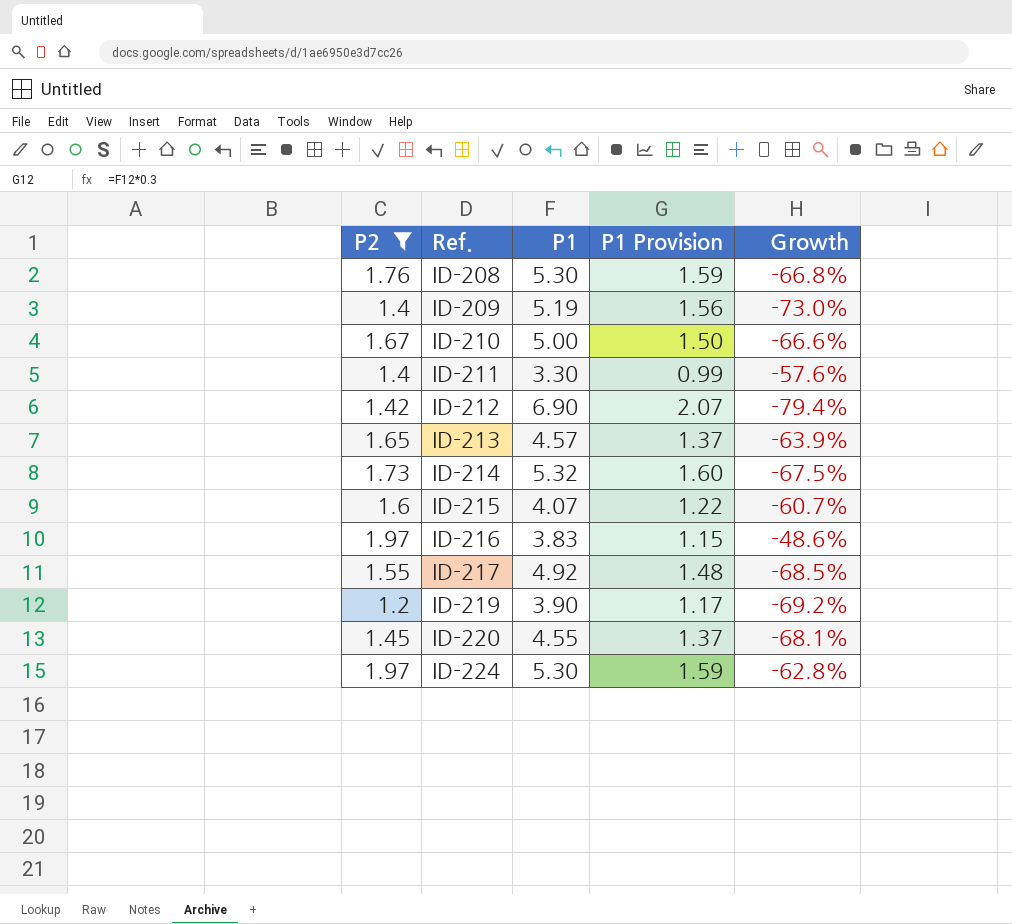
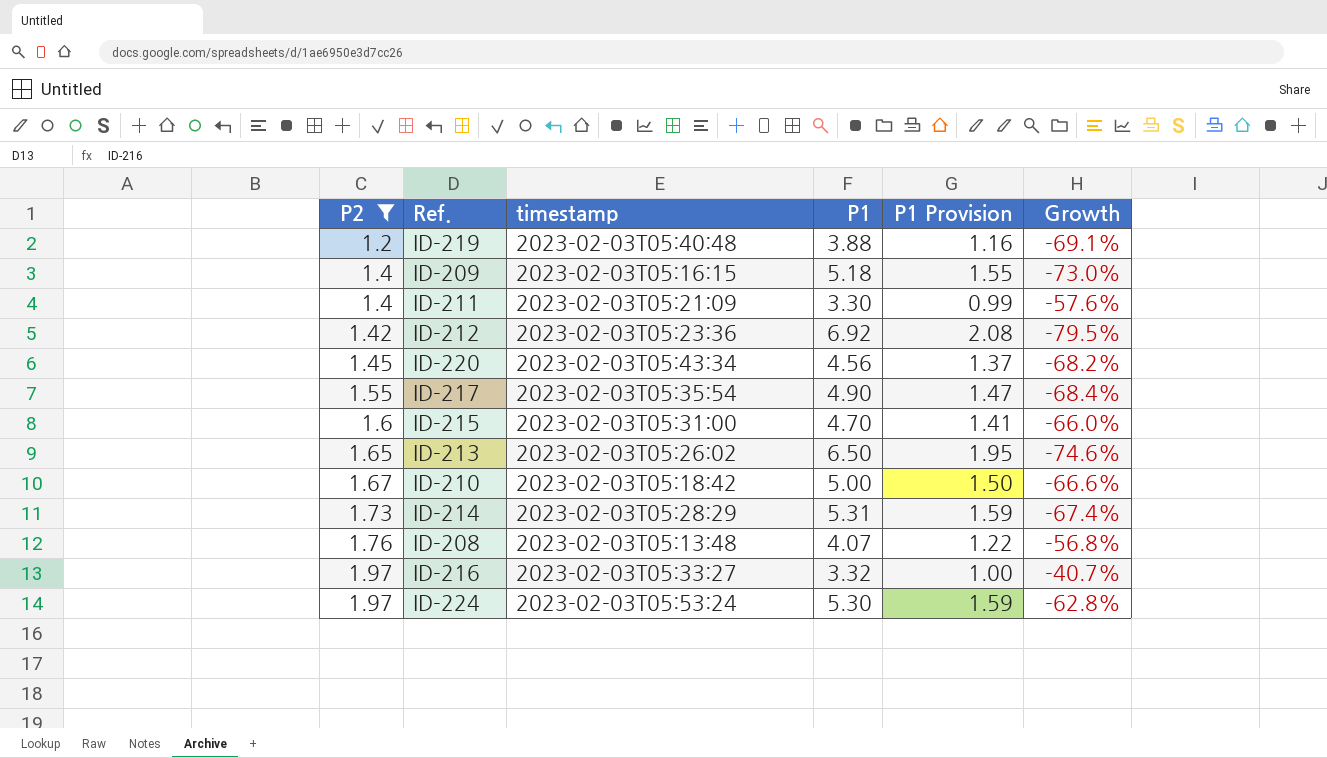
row order: Ref. ascending -> P2 ascending
column timestamp | position: none -> 3
ID-219 | P1: 3.90 -> 3.88
ID-219 | P1 Provision: 1.17 -> 1.16
ID-219 | Growth: -69.2% -> -69.1%
ID-209 | P1: 5.19 -> 5.18
ID-209 | P1 Provision: 1.56 -> 1.55
ID-212 | P1: 6.90 -> 6.92
ID-212 | P1 Provision: 2.07 -> 2.08
ID-212 | Growth: -79.4% -> -79.5%
ID-220 | P1: 4.55 -> 4.56
ID-220 | Growth: -68.1% -> -68.2%
ID-217 | P1: 4.92 -> 4.90
ID-217 | P1 Provision: 1.48 -> 1.47
ID-217 | Growth: -68.5% -> -68.4%
ID-215 | P1: 4.07 -> 4.70
ID-215 | P1 Provision: 1.22 -> 1.41
ID-215 | Growth: -60.7% -> -66.0%
ID-213 | P1: 4.57 -> 6.50
ID-213 | P1 Provision: 1.37 -> 1.95
ID-213 | Growth: -63.9% -> -74.6%
ID-214 | P1: 5.32 -> 5.31
ID-214 | P1 Provision: 1.60 -> 1.59
ID-214 | Growth: -67.5% -> -67.4%
ID-208 | P1: 5.30 -> 4.07
ID-208 | P1 Provision: 1.59 -> 1.22
ID-208 | Growth: -66.8% -> -56.8%
ID-216 | P1: 3.83 -> 3.32
ID-216 | P1 Provision: 1.15 -> 1.00
ID-216 | Growth: -48.6% -> -40.7%

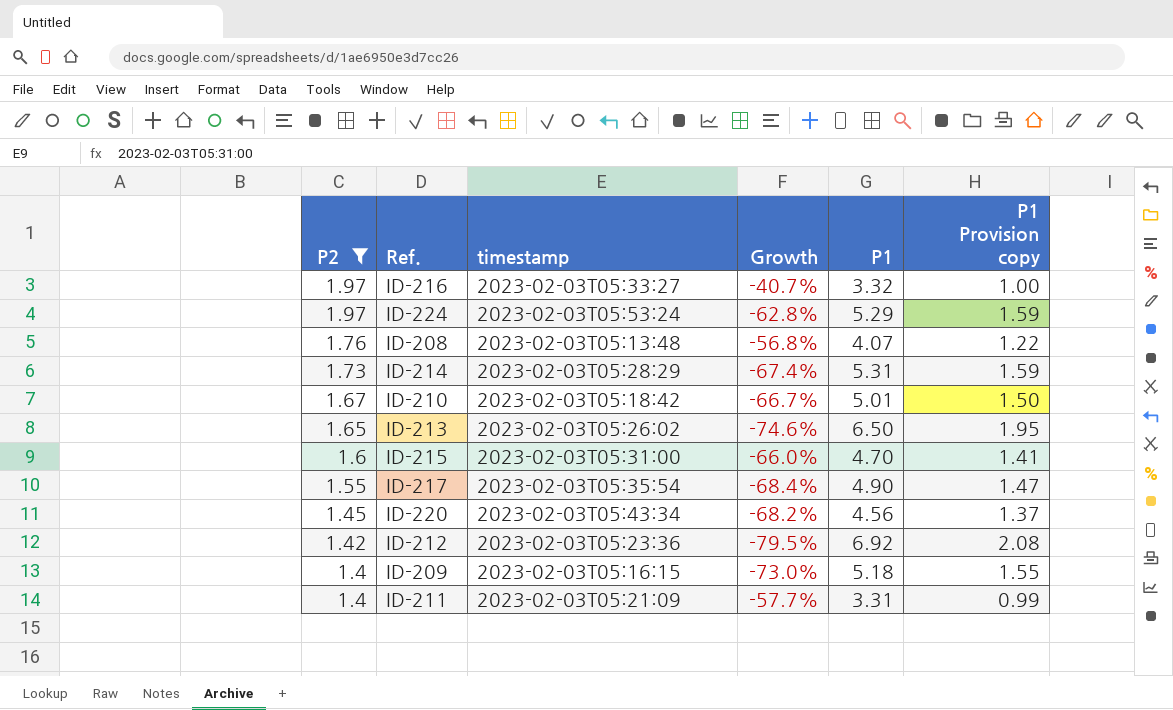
row order: P2 ascending -> P2 descending
column Growth | position: 6 -> 4
column name: P1 Provision -> P1 Provision copy
row ID-219: 1.2 | 2023-02-03T05:40:48 | 3.88 | 1.16 | -69.1% -> none
ID-224 | P1: 5.30 -> 5.29
ID-210 | Growth: -66.6% -> -66.7%
ID-210 | P1: 5.00 -> 5.01
ID-211 | Growth: -57.6% -> -57.7%
ID-211 | P1: 3.30 -> 3.31

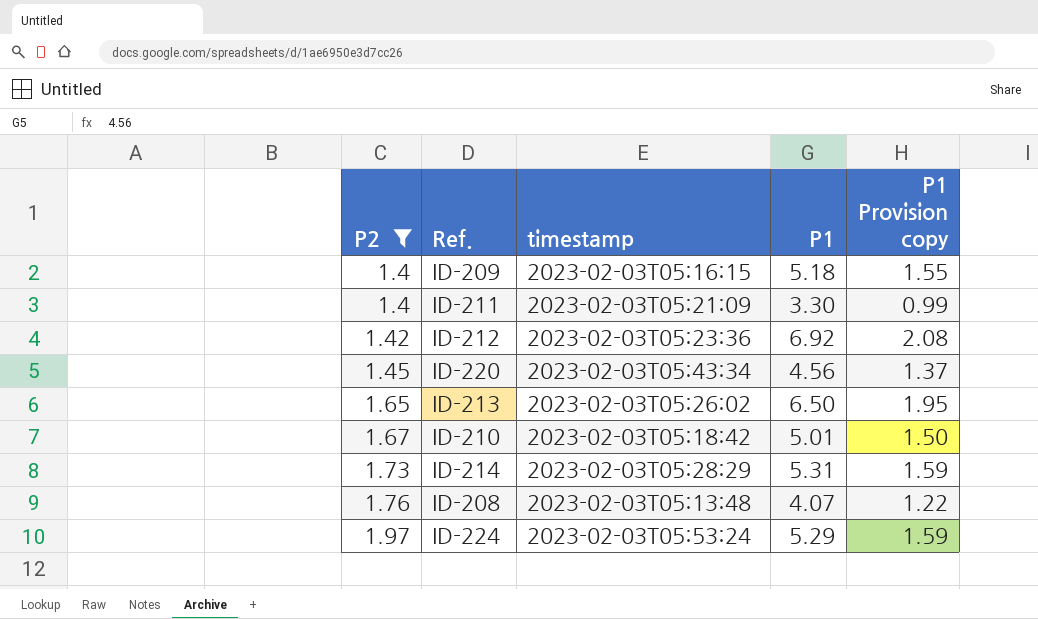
row order: P2 descending -> P2 ascending
column Growth | formula: ([P2] - [P1]) / [P1] -> none
row ID-216: 1.97 | 2023-02-03T05:33:27 | -40.7% | 3.32 | 1.00 -> none
row ID-215: 1.6 | 2023-02-03T05:31:00 | -66.0% | 4.70 | 1.41 -> none
row ID-217: 1.55 | 2023-02-03T05:35:54 | -68.4% | 4.90 | 1.47 -> none
ID-211 | P1: 3.31 -> 3.30

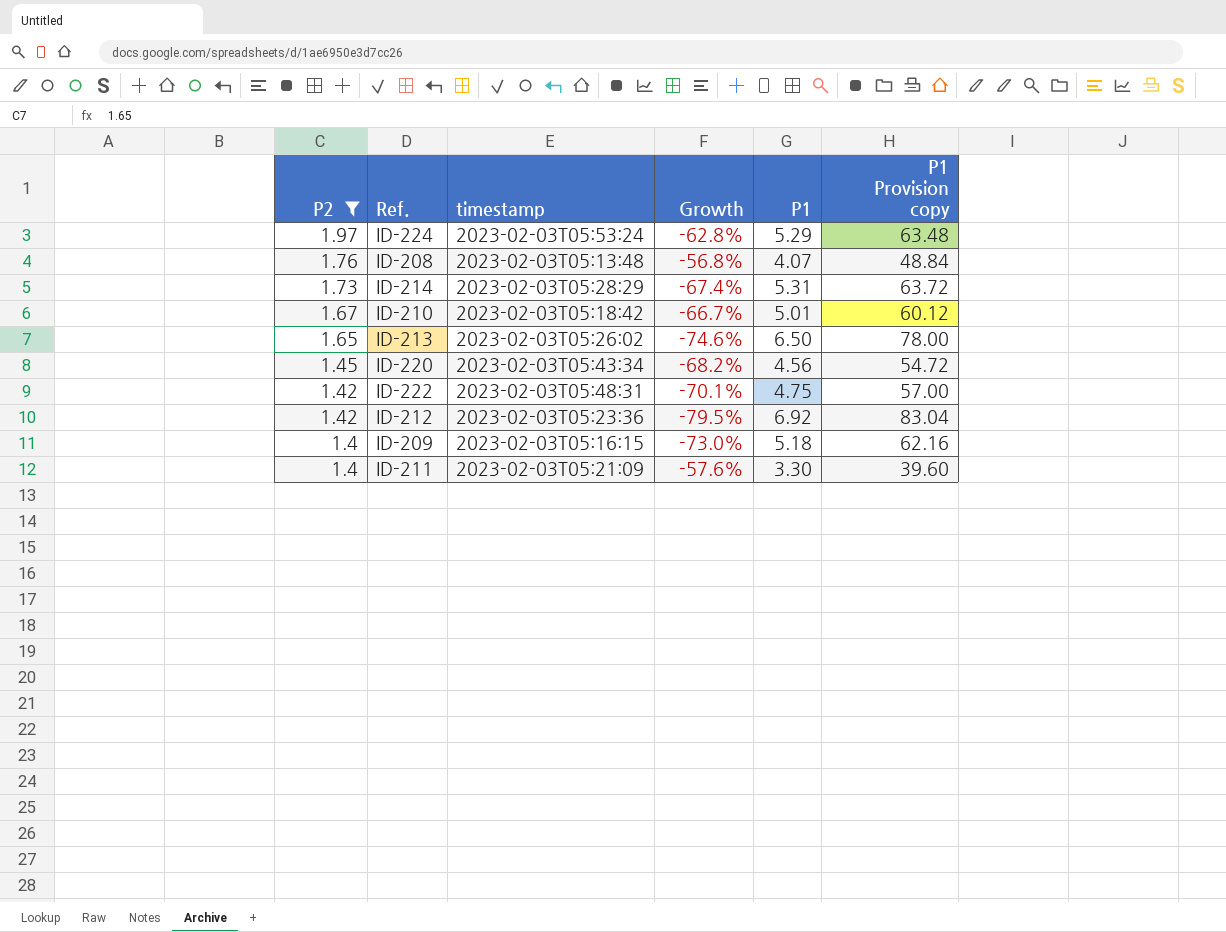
row order: P2 ascending -> P2 descending
column Growth | formula: none -> ([P2] - [P1]) / [P1]
column P1 Provision copy | formula: [P1] * 0.3 -> [P1] * 12
row ID-222: none -> 1.42 | 2023-02-03T05:48:31 | -70.1% | 4.75 | 57.00

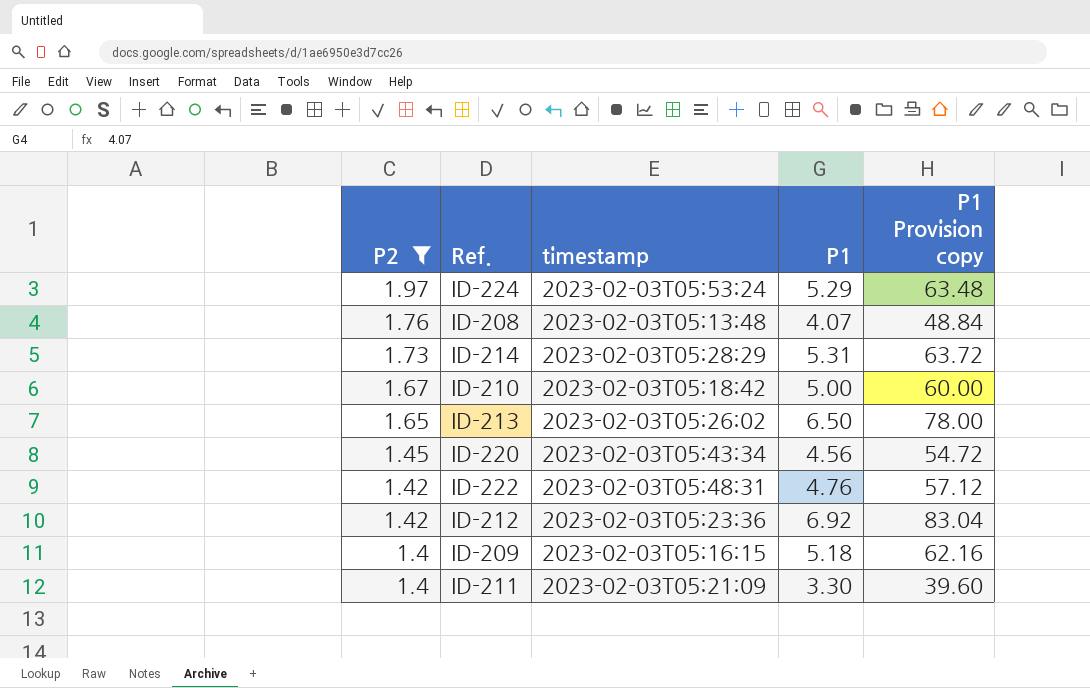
column Growth | formula: ([P2] - [P1]) / [P1] -> none
ID-210 | P1: 5.01 -> 5.00
ID-210 | P1 Provision copy: 60.12 -> 60.00
ID-222 | P1: 4.75 -> 4.76
ID-222 | P1 Provision copy: 57.00 -> 57.12

